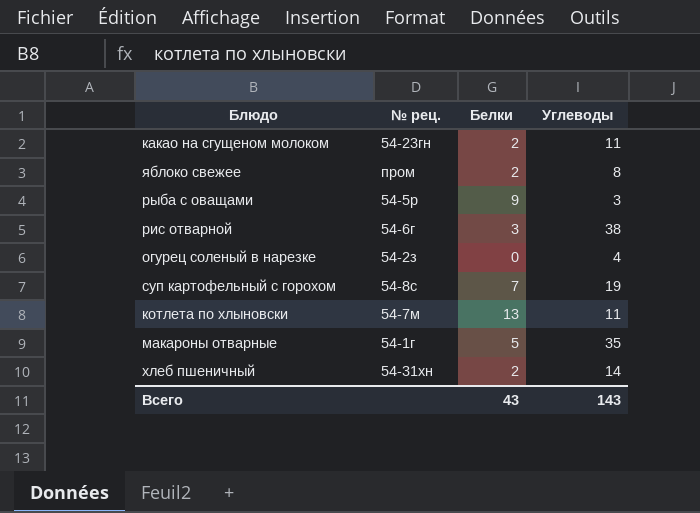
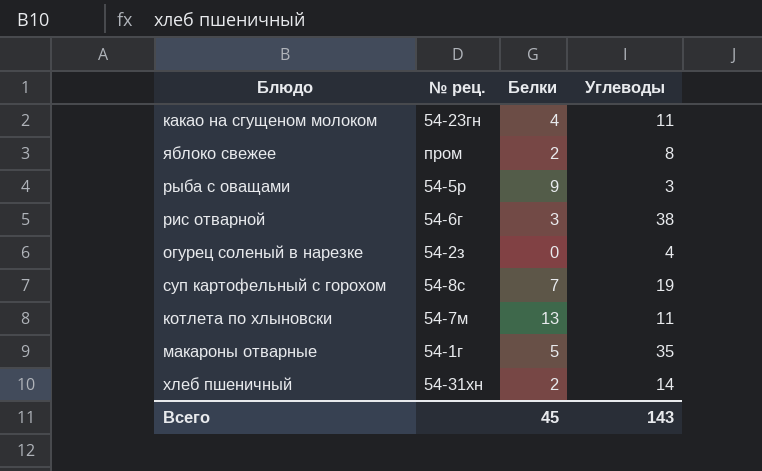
какао на сгущеном молоком | Белки: 2 -> 4
Всего | Белки: 43 -> 45

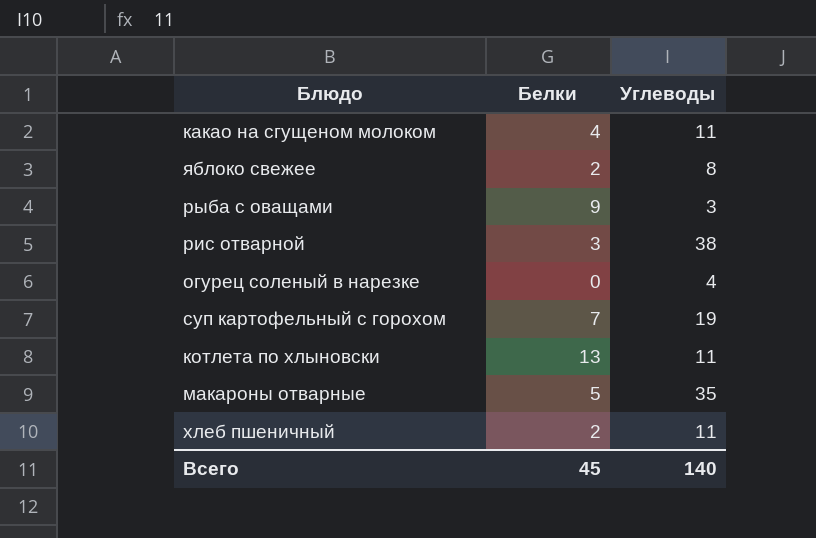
column № рец. | position: 2 -> none
хлеб пшеничный | Углеводы: 14 -> 11
Всего | Углеводы: 143 -> 140

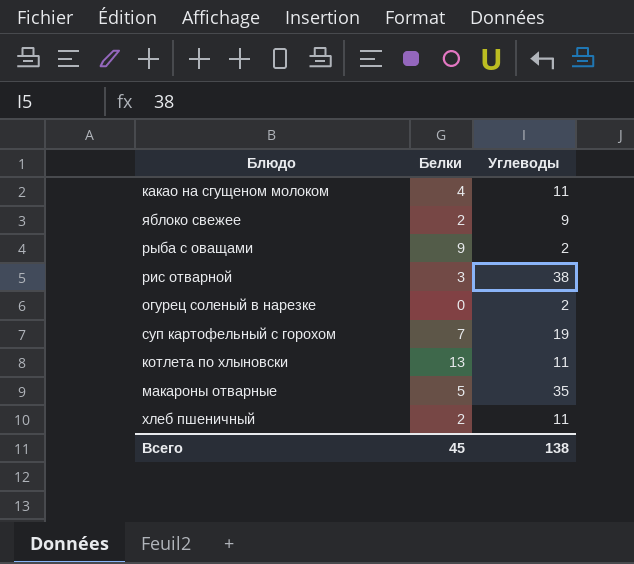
яблоко свежее | Углеводы: 8 -> 9
рыба с оващами | Углеводы: 3 -> 2
огурец соленый в нарезке | Углеводы: 4 -> 2
Всего | Углеводы: 140 -> 138

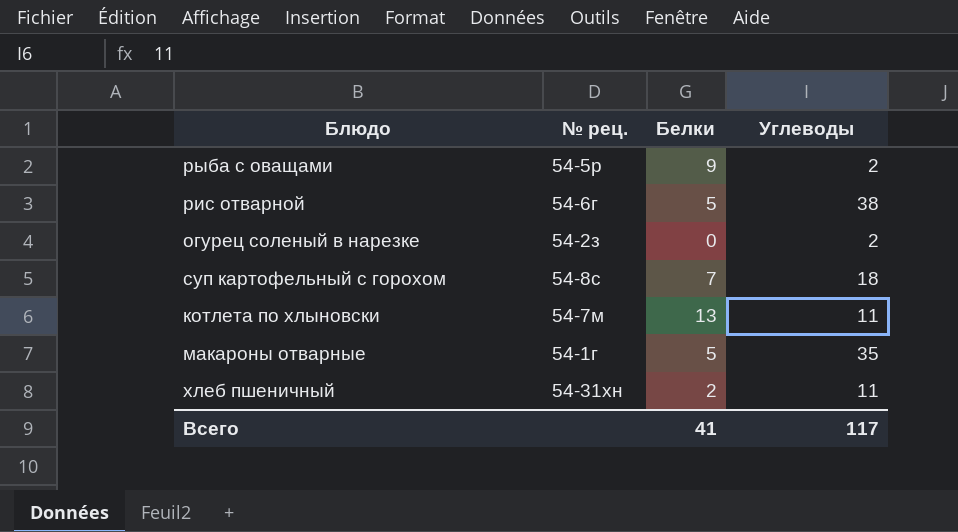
column № рец. | position: none -> 2
row какао на сгущеном молоком: 4 | 11 -> none
row яблоко свежее: 2 | 9 -> none
рис отварной | Белки: 3 -> 5
суп картофельный с горохом | Углеводы: 19 -> 18
Всего | Белки: 45 -> 41
Всего | Углеводы: 138 -> 117

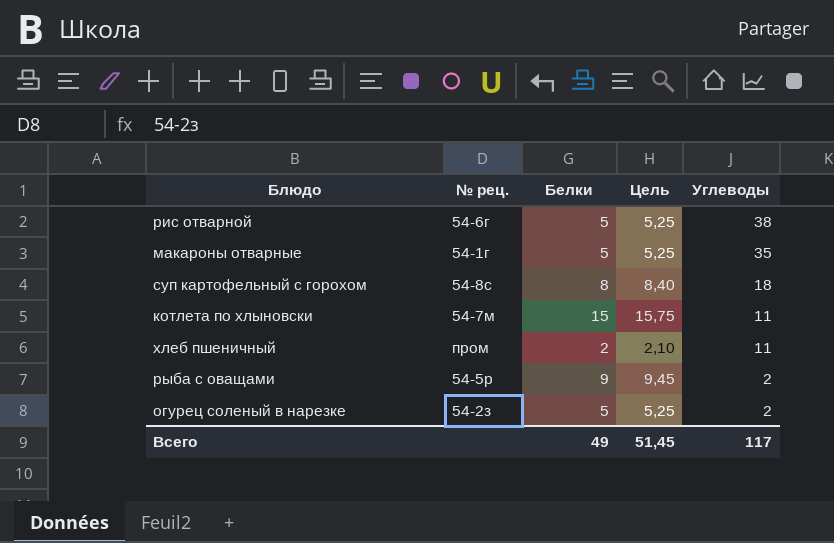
row order: none -> Углеводы descending
column Цель | formula: none -> [Белки] * 1,05
суп картофельный с горохом | Белки: 7 -> 8
котлета по хлыновски | Белки: 13 -> 15
хлеб пшеничный | № рец.: 54-31хн -> пром
огурец соленый в нарезке | Белки: 0 -> 5
Всего | Белки: 41 -> 49

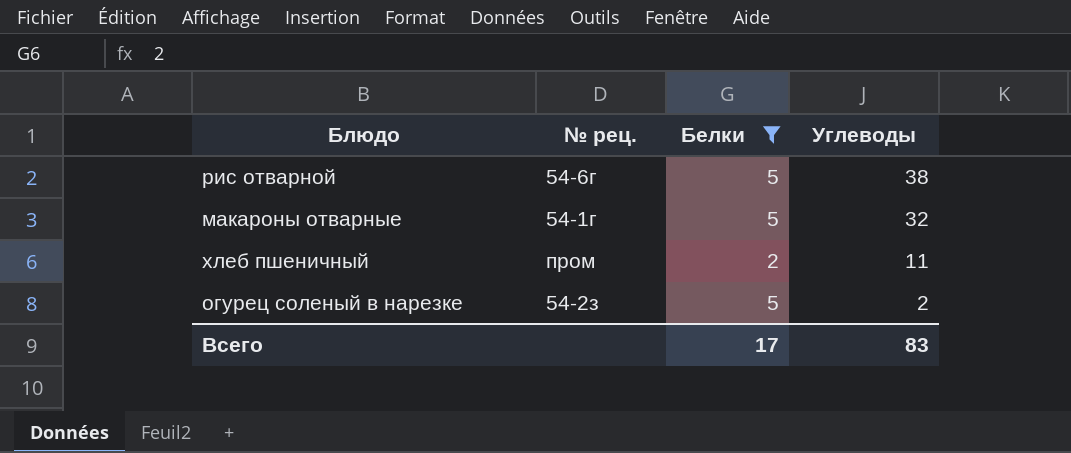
filter: none -> Белки <= 5
column Цель | formula: [Белки] * 1,05 -> none
макароны отварные | Углеводы: 35 -> 32
Всего | Белки: 49 -> 17
Всего | Углеводы: 117 -> 83

